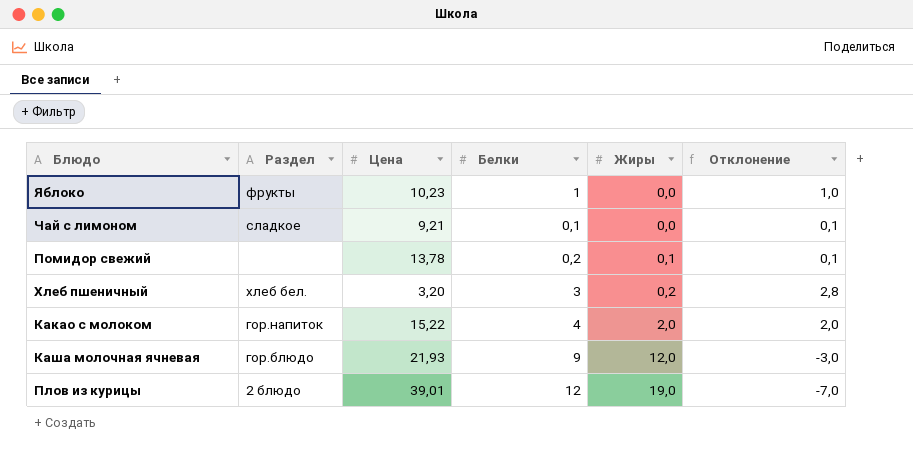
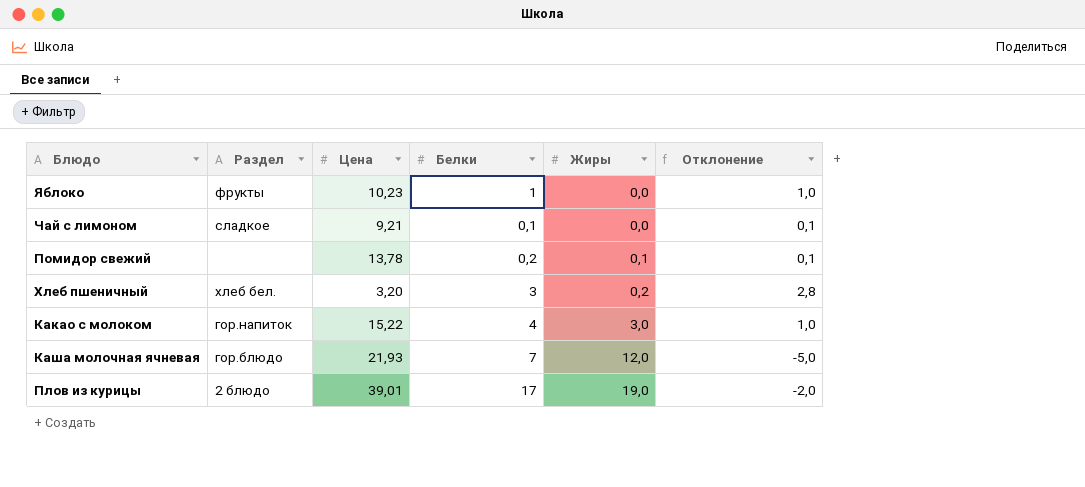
Какао с молоком | Жиры: 2,0 -> 3,0
Какао с молоком | Отклонение: 2,0 -> 1,0
Каша молочная ячневая | Белки: 9 -> 7
Каша молочная ячневая | Отклонение: -3,0 -> -5,0
Плов из курицы | Белки: 12 -> 17
Плов из курицы | Отклонение: -7,0 -> -2,0

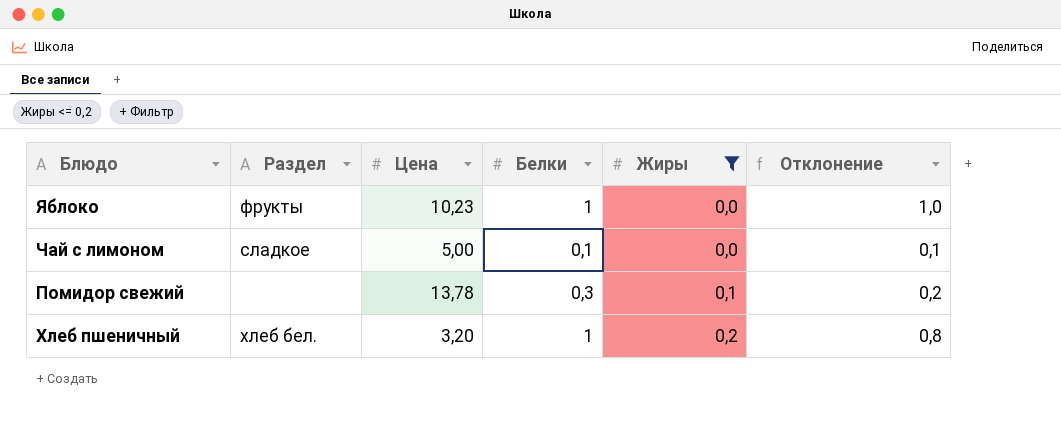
filter: none -> Жиры <= 0,2
Чай с лимоном | Цена: 9,21 -> 5,00
Помидор свежий | Белки: 0,2 -> 0,3
Помидор свежий | Отклонение: 0,1 -> 0,2
Хлеб пшеничный | Белки: 3 -> 1
Хлеб пшеничный | Отклонение: 2,8 -> 0,8

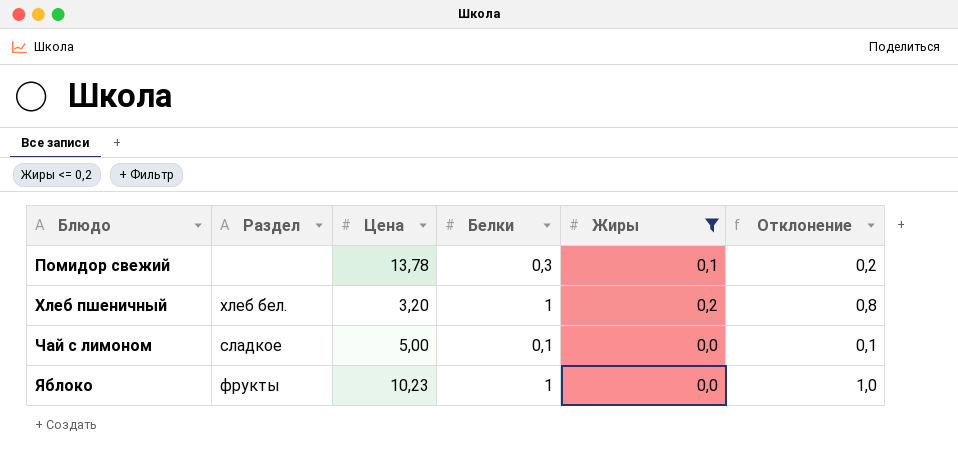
row order: Жиры ascending -> Блюдо ascending

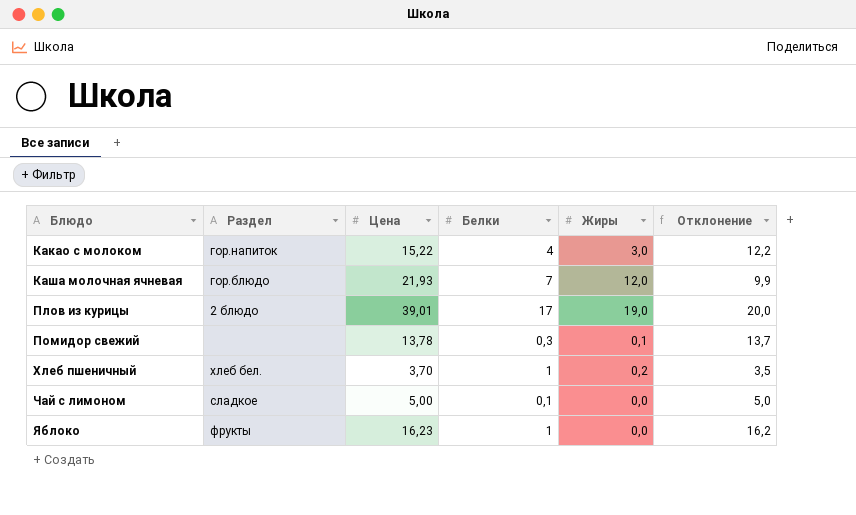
filter: Жиры <= 0,2 -> none
column Отклонение | formula: [Белки] - [Жиры] -> [Цена] - [Жиры]
Хлеб пшеничный | Цена: 3,20 -> 3,70
Яблоко | Цена: 10,23 -> 16,23

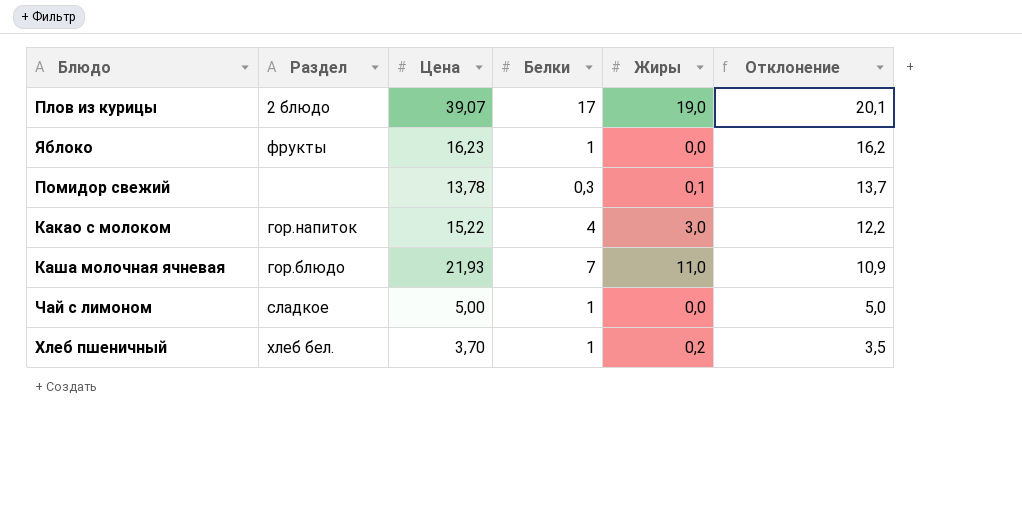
row order: Блюдо ascending -> Отклонение descending
Плов из курицы | Цена: 39,01 -> 39,07
Плов из курицы | Отклонение: 20,0 -> 20,1
Каша молочная ячневая | Жиры: 12,0 -> 11,0
Каша молочная ячневая | Отклонение: 9,9 -> 10,9
Чай с лимоном | Белки: 0,1 -> 1

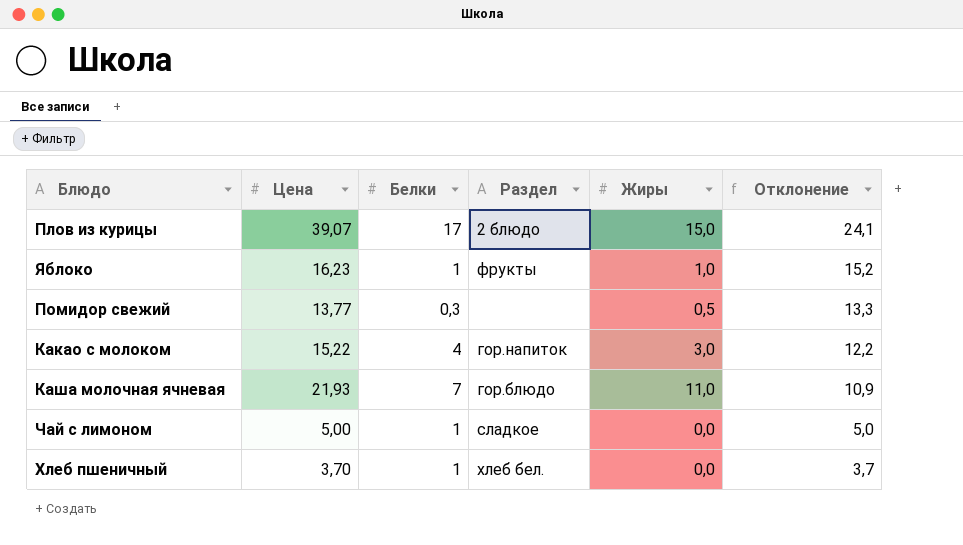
column Раздел | position: 2 -> 4
Плов из курицы | Жиры: 19,0 -> 15,0
Плов из курицы | Отклонение: 20,1 -> 24,1
Яблоко | Жиры: 0,0 -> 1,0
Яблоко | Отклонение: 16,2 -> 15,2
Помидор свежий | Цена: 13,78 -> 13,77
Помидор свежий | Жиры: 0,1 -> 0,5
Помидор свежий | Отклонение: 13,7 -> 13,3
Хлеб пшеничный | Жиры: 0,2 -> 0,0
Хлеб пшеничный | Отклонение: 3,5 -> 3,7

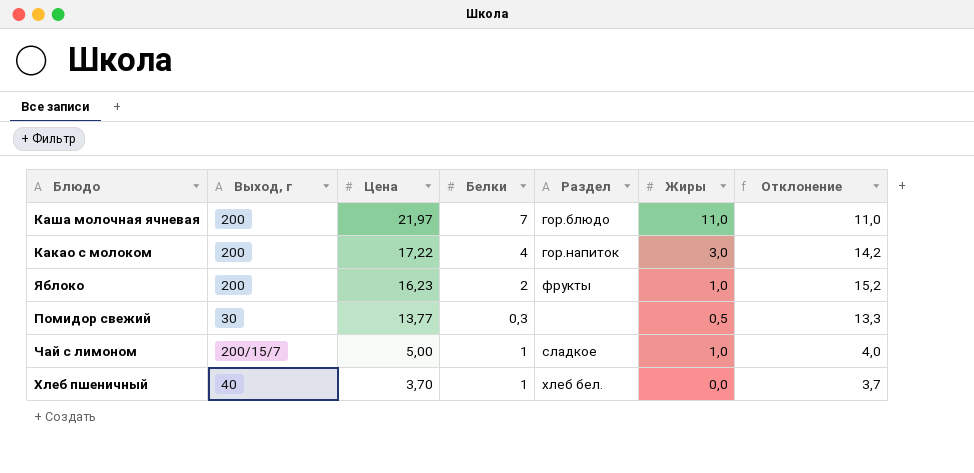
row order: Отклонение descending -> Цена descending
column Выход, г | position: none -> 2
row Плов из курицы: 39,07 | 17 | 2 блюдо | 15,0 | 24,1 -> none
Каша молочная ячневая | Цена: 21,93 -> 21,97
Каша молочная ячневая | Отклонение: 10,9 -> 11,0
Какао с молоком | Цена: 15,22 -> 17,22
Какао с молоком | Отклонение: 12,2 -> 14,2
Яблоко | Белки: 1 -> 2
Чай с лимоном | Жиры: 0,0 -> 1,0
Чай с лимоном | Отклонение: 5,0 -> 4,0

